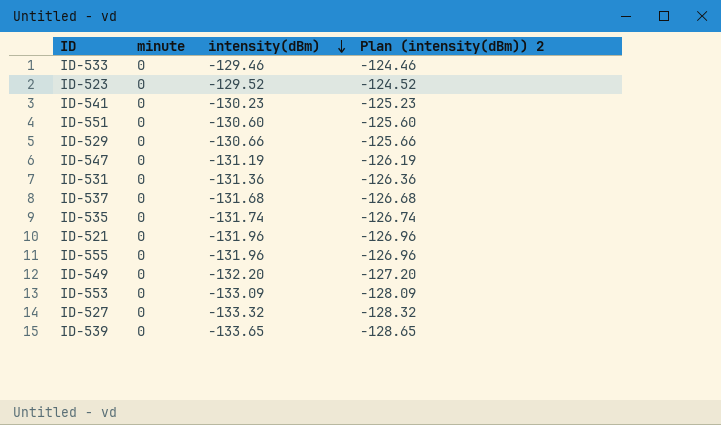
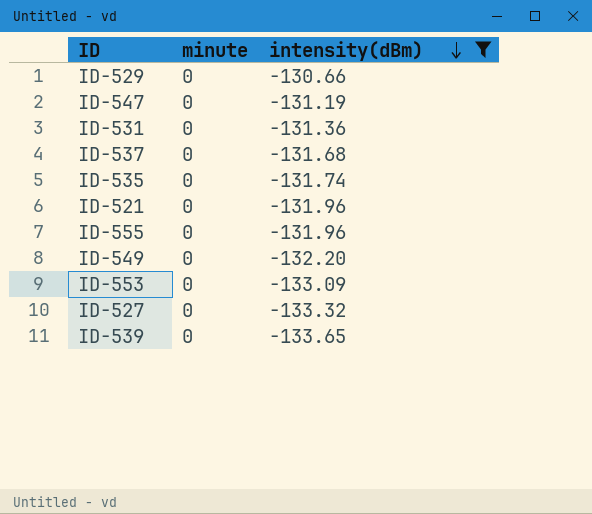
filter: none -> intensity(dBm) <= -130.66
column Plan (intensity(dBm)) 2 | formula: [intensity(dBm)] + 5 -> none

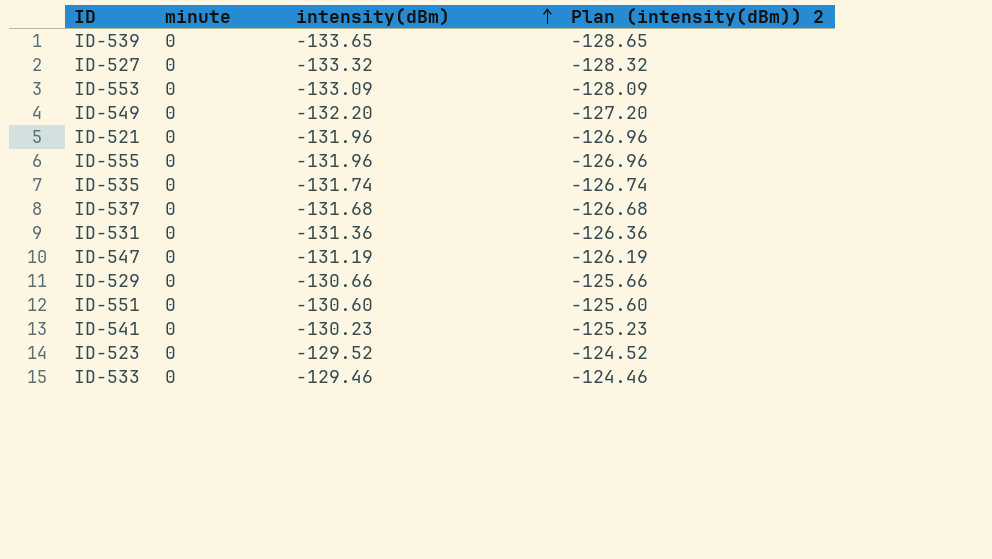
filter: intensity(dBm) <= -130.66 -> none
row order: intensity(dBm) descending -> intensity(dBm) ascending
column Plan (intensity(dBm)) 2 | formula: none -> [intensity(dBm)] + 5

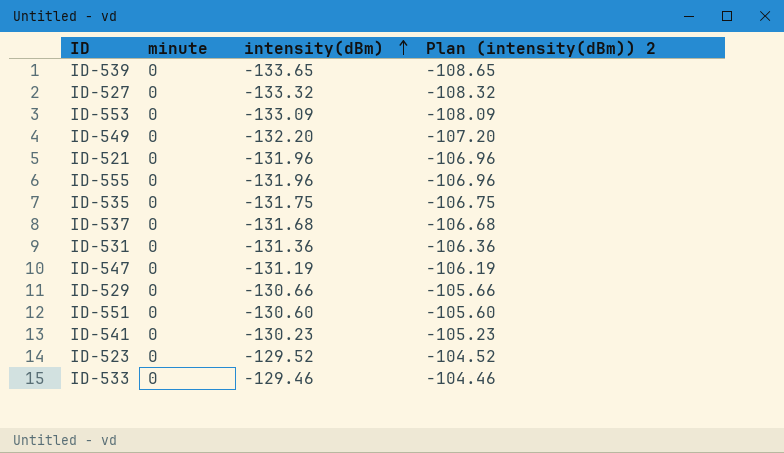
column Plan (intensity(dBm)) 2 | formula: [intensity(dBm)] + 5 -> [intensity(dBm)] + 25
ID-535 | intensity(dBm): -131.74 -> -131.75

